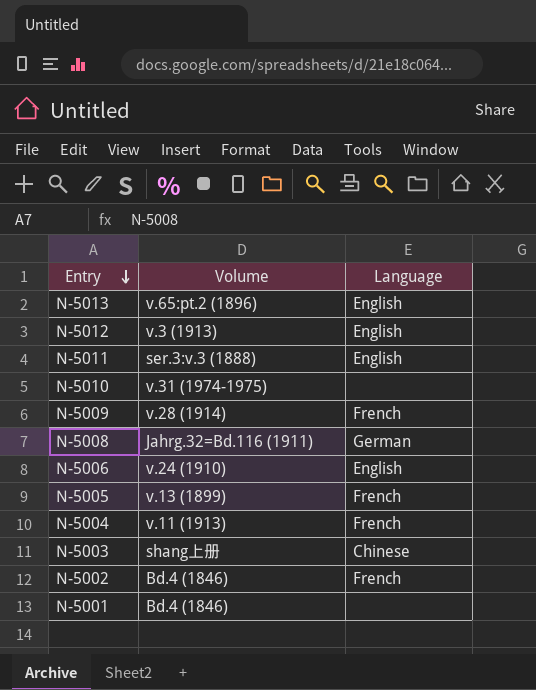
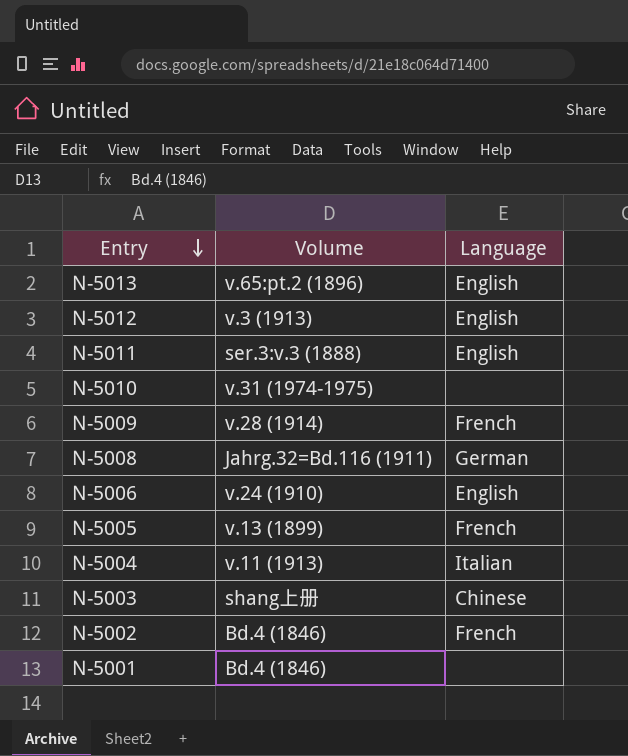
N-5004 | Language: French -> Italian

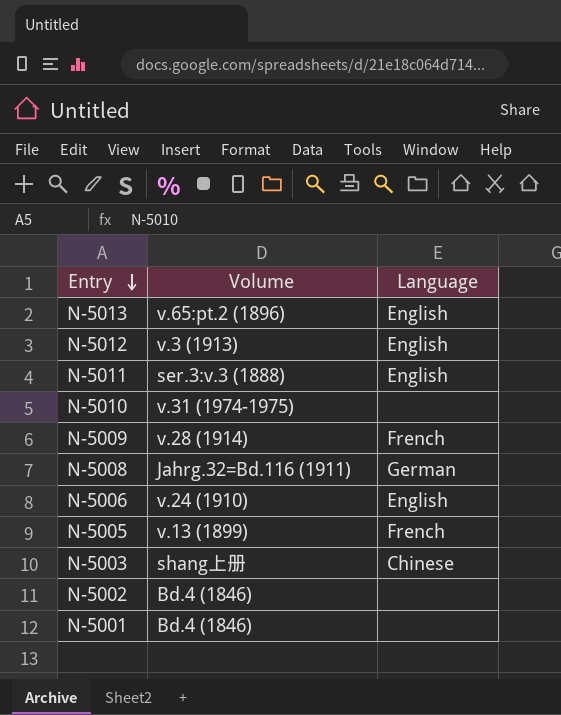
row N-5004: v.11 (1913) | Italian -> none
N-5002 | Language: French -> none

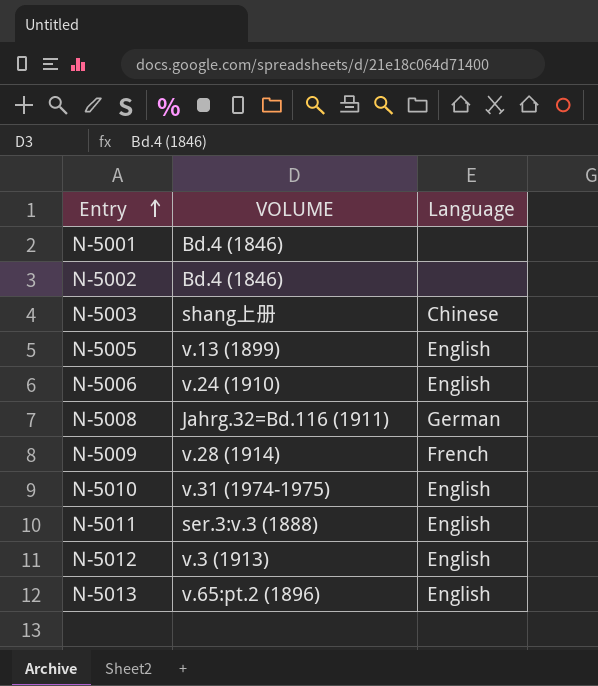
row order: Entry descending -> Entry ascending
column name: Volume -> VOLUME
N-5005 | Language: French -> English
N-5010 | Language: none -> English

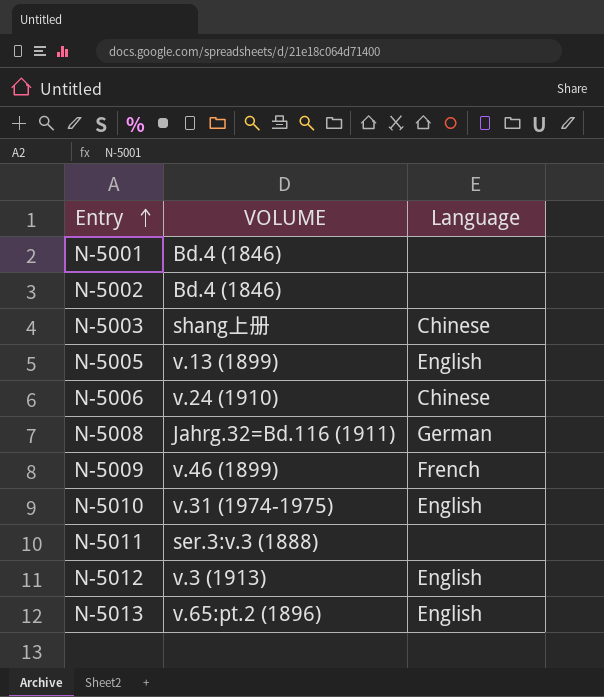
N-5006 | Language: English -> Chinese
N-5009 | VOLUME: v.28 (1914) -> v.46 (1899)
N-5011 | Language: English -> none

